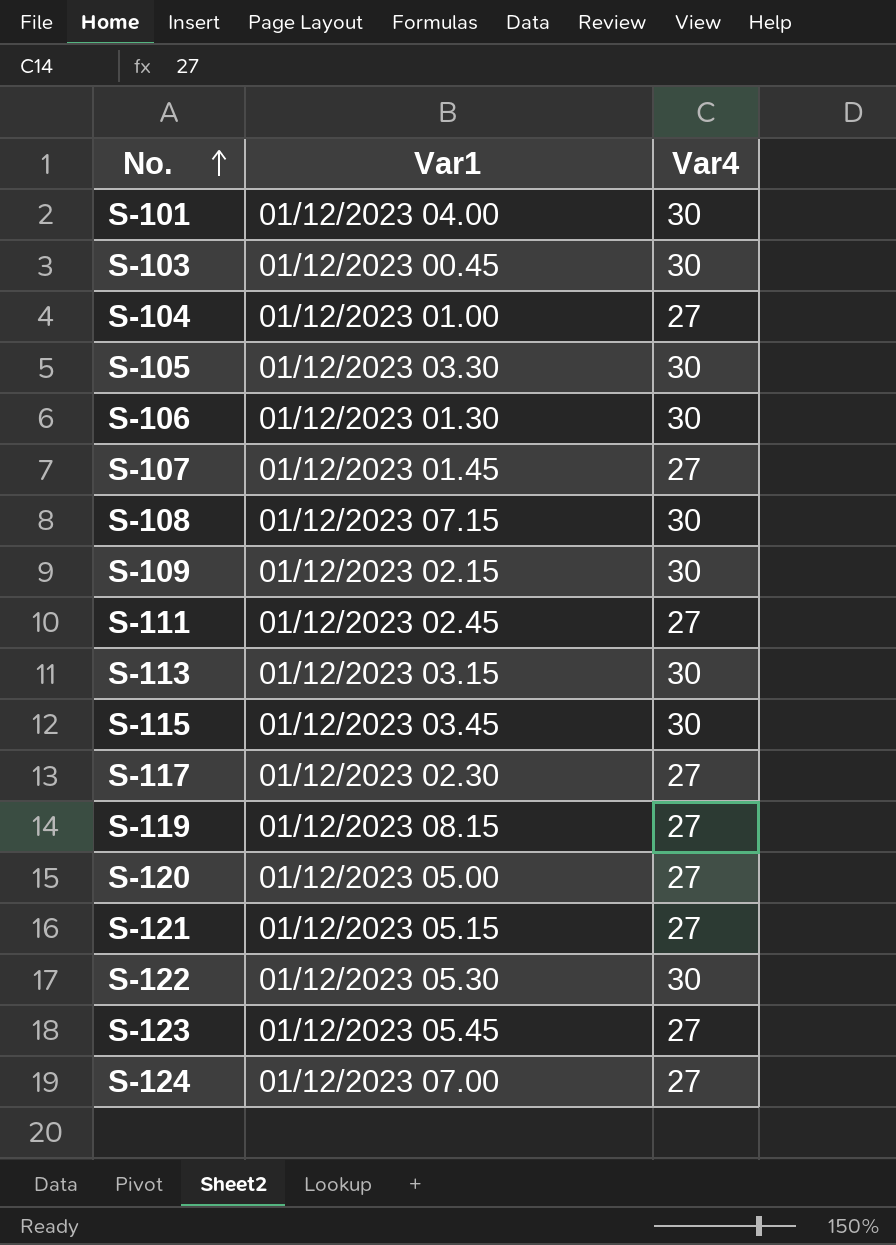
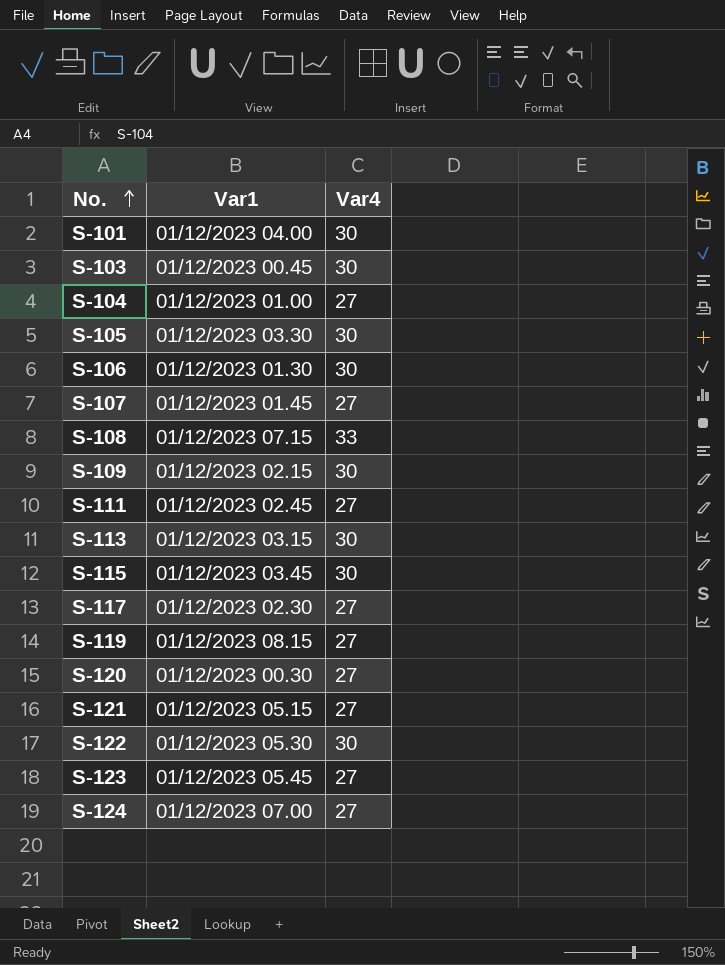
S-108 | Var4: 30 -> 33
S-120 | Var1: 01/12/2023 05.00 -> 01/12/2023 00.30

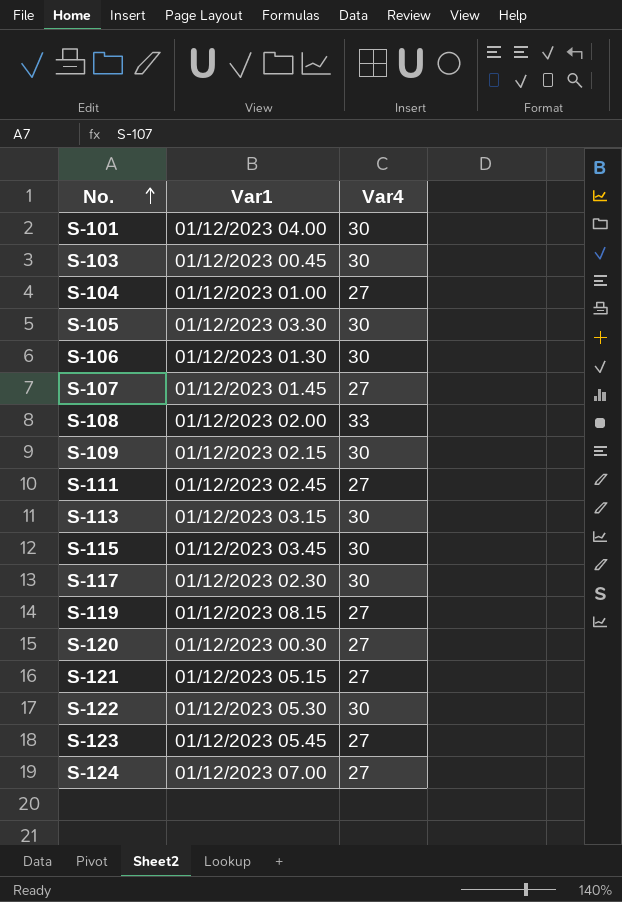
S-108 | Var1: 01/12/2023 07.15 -> 01/12/2023 02.00
S-117 | Var4: 27 -> 30

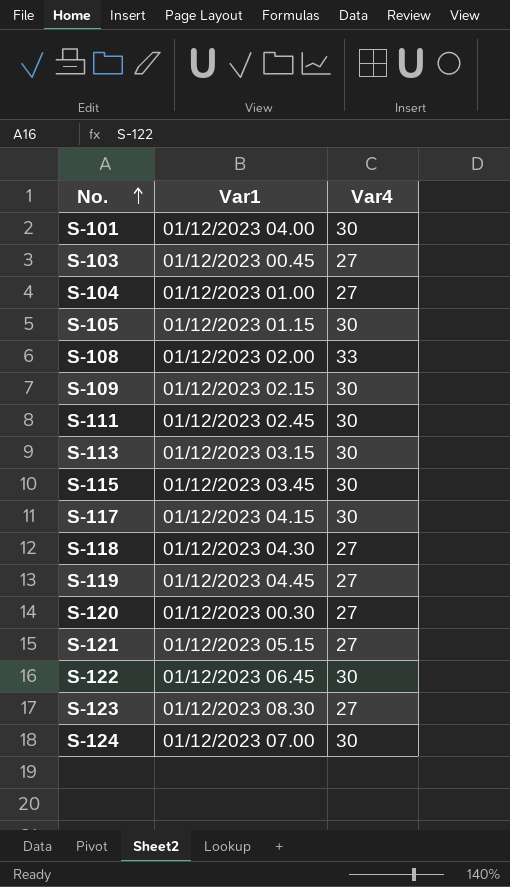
row S-106: 01/12/2023 01.30 | 30 -> none
row S-107: 01/12/2023 01.45 | 27 -> none
S-103 | Var4: 30 -> 27
S-105 | Var1: 01/12/2023 03.30 -> 01/12/2023 01.15
S-111 | Var4: 27 -> 30
S-117 | Var1: 01/12/2023 02.30 -> 01/12/2023 04.15
row S-118: none -> 01/12/2023 04.30 | 27
S-119 | Var1: 01/12/2023 08.15 -> 01/12/2023 04.45
S-122 | Var1: 01/12/2023 05.30 -> 01/12/2023 06.45
S-123 | Var1: 01/12/2023 05.45 -> 01/12/2023 08.30
S-124 | Var4: 27 -> 30

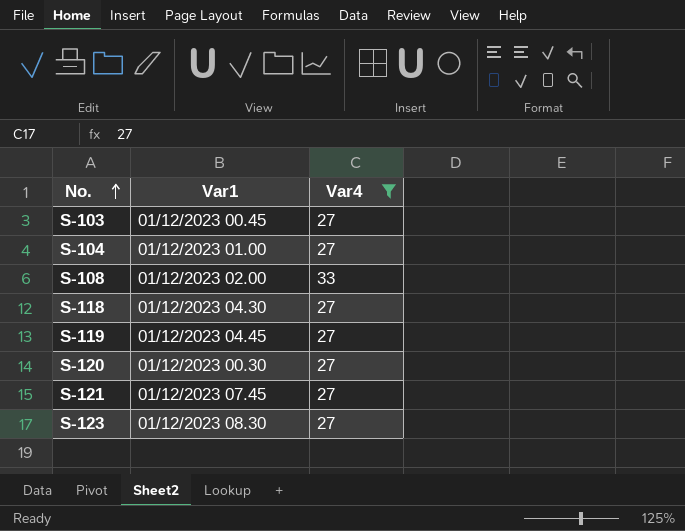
filter: none -> Var4 != 30
S-121 | Var1: 01/12/2023 05.15 -> 01/12/2023 07.45

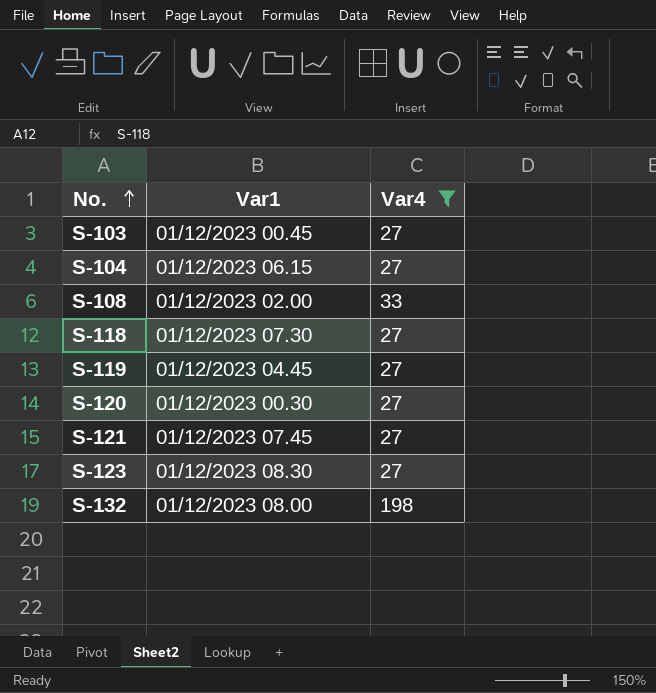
S-104 | Var1: 01/12/2023 01.00 -> 01/12/2023 06.15
S-118 | Var1: 01/12/2023 04.30 -> 01/12/2023 07.30
row S-132: none -> 01/12/2023 08.00 | 198

